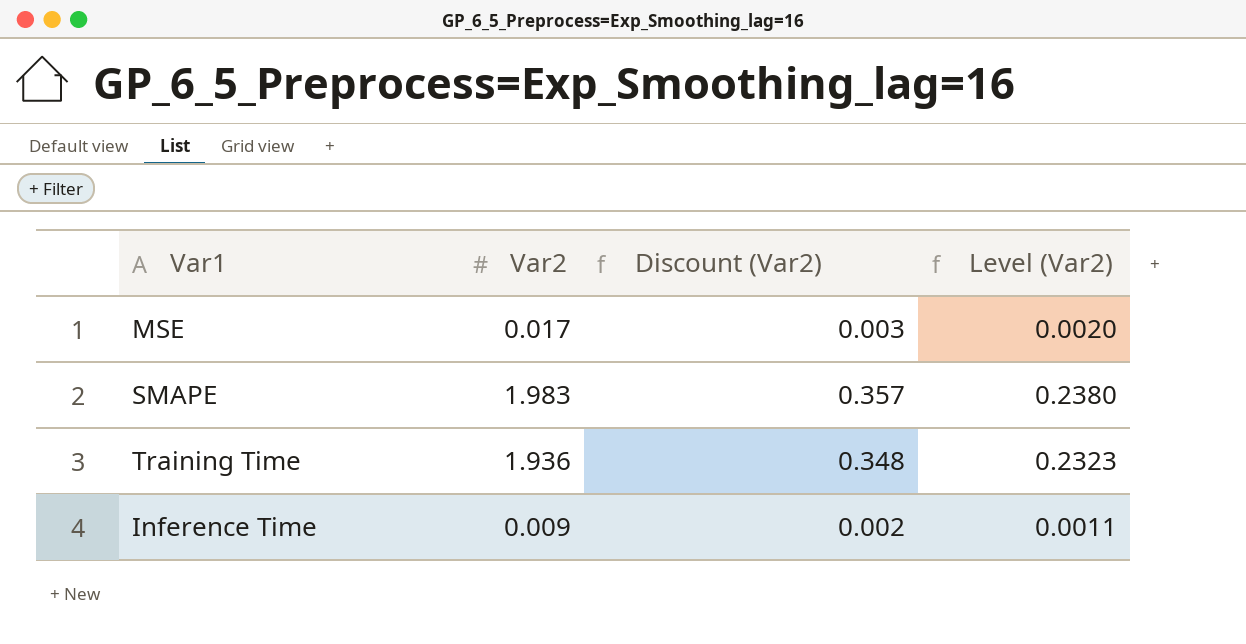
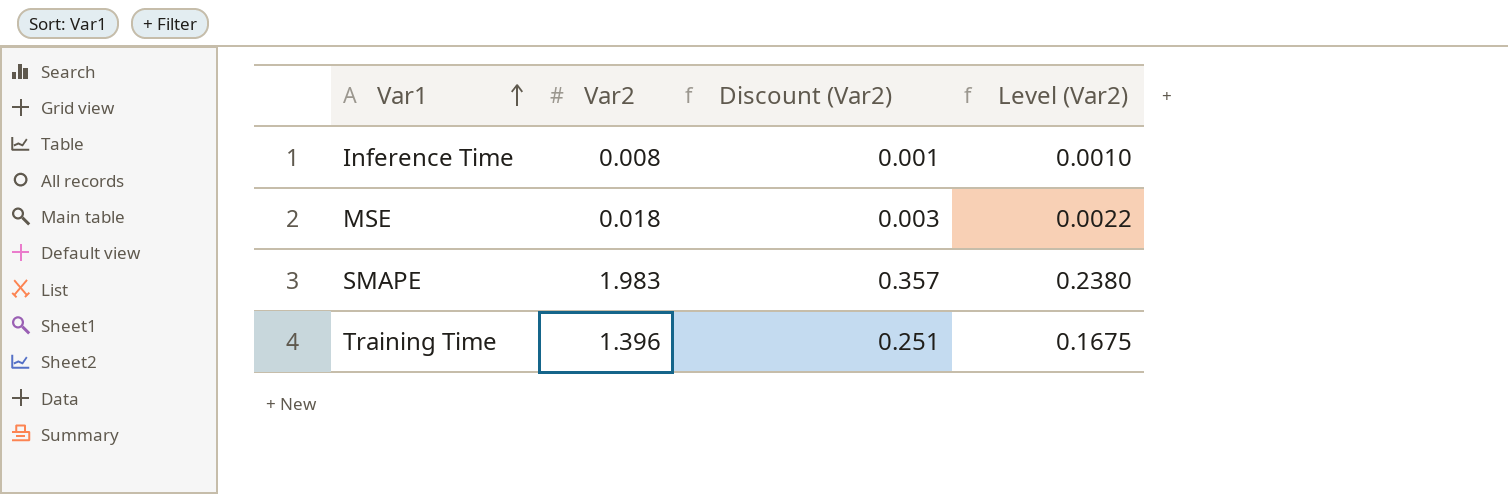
row order: none -> Var1 ascending
Inference Time | Var2: 0.009 -> 0.008
Inference Time | Discount (Var2): 0.002 -> 0.001
Inference Time | Level (Var2): 0.0011 -> 0.0010
MSE | Var2: 0.017 -> 0.018
MSE | Level (Var2): 0.0020 -> 0.0022
Training Time | Var2: 1.936 -> 1.396
Training Time | Discount (Var2): 0.348 -> 0.251
Training Time | Level (Var2): 0.2323 -> 0.1675

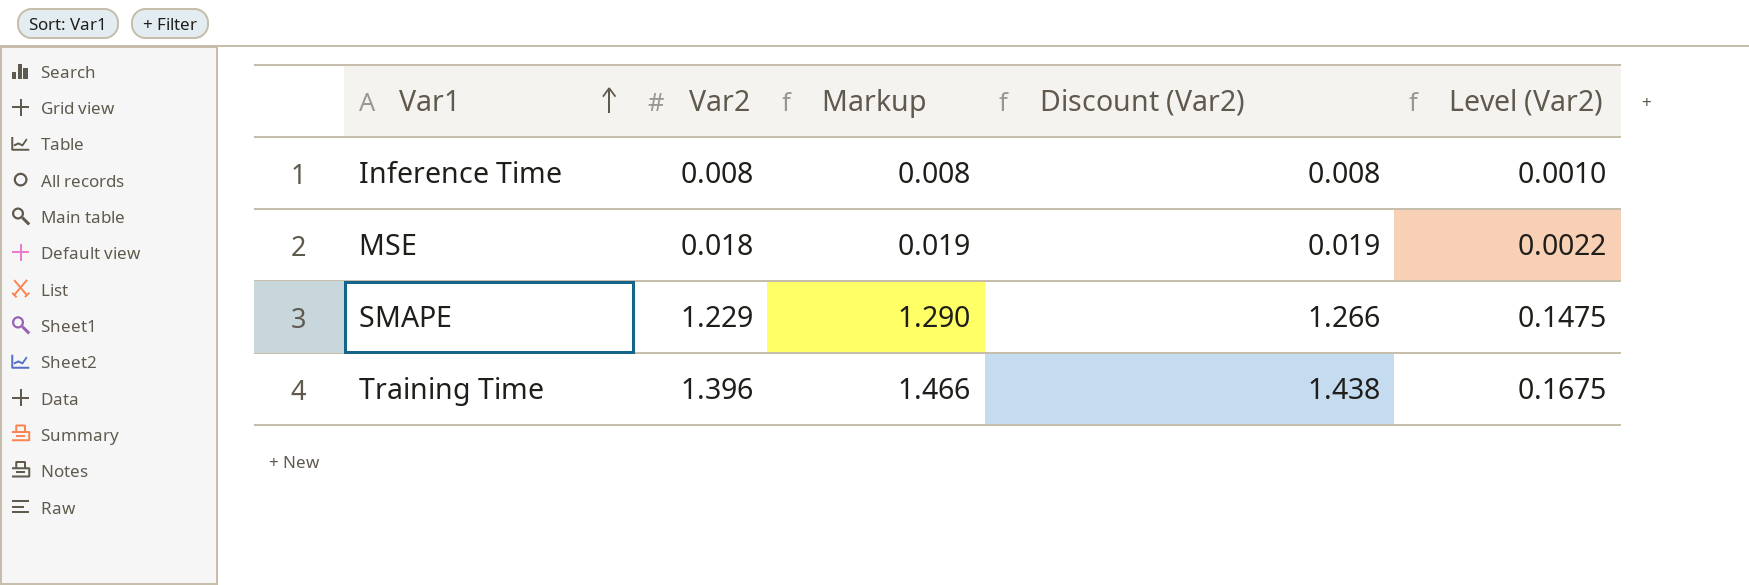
column Markup | formula: none -> [Var2] * 1.05
column Discount (Var2) | formula: [Var2] * 0.18 -> [Var2] * 1.03
SMAPE | Var2: 1.983 -> 1.229
SMAPE | Level (Var2): 0.2380 -> 0.1475

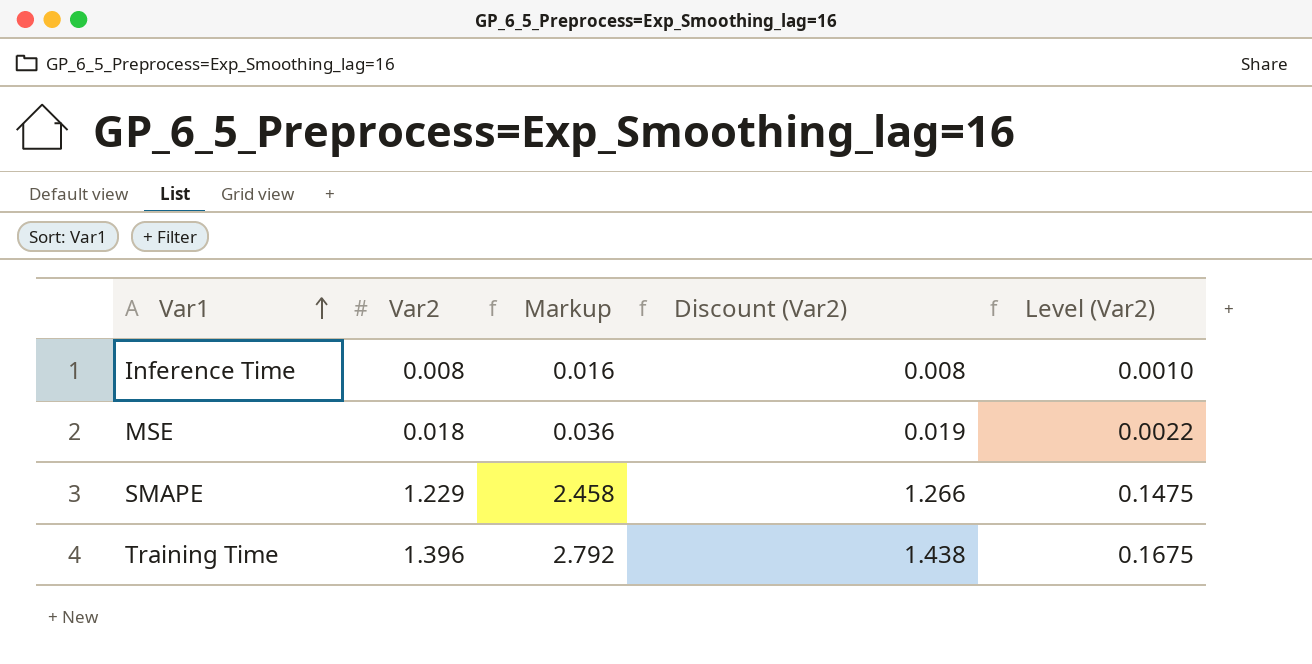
column Markup | formula: [Var2] * 1.05 -> [Var2] * 2

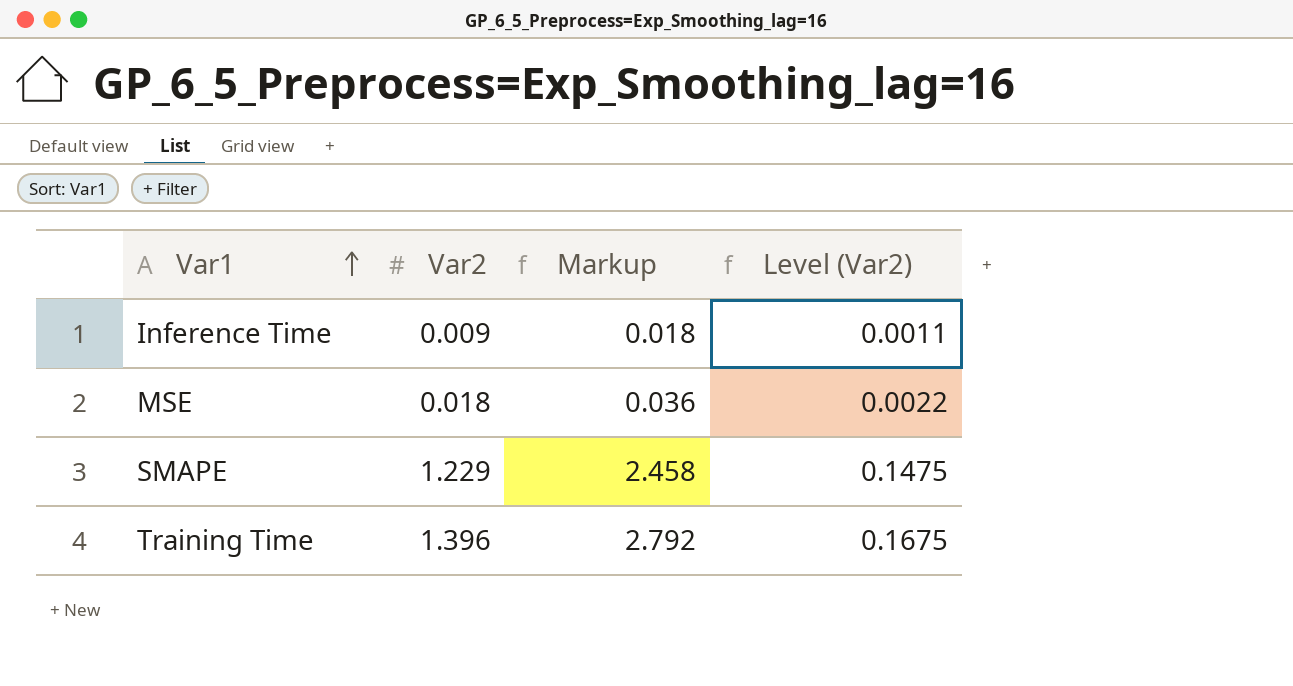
column Discount (Var2) | formula: [Var2] * 1.03 -> none
Inference Time | Var2: 0.008 -> 0.009
Inference Time | Markup: 0.016 -> 0.018
Inference Time | Level (Var2): 0.0010 -> 0.0011

